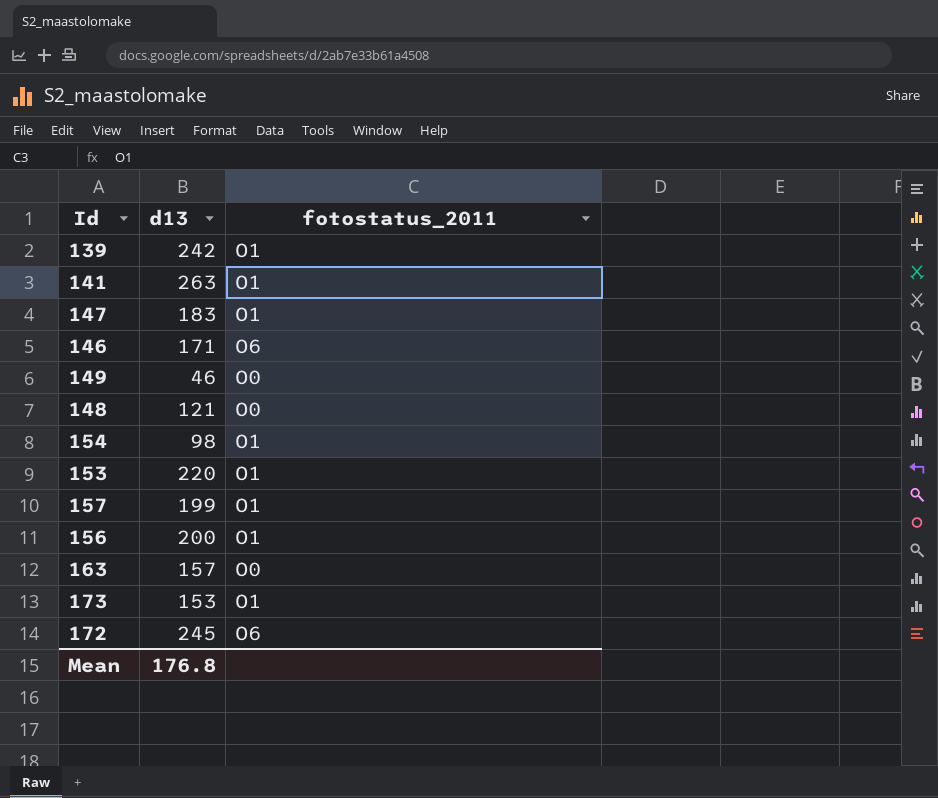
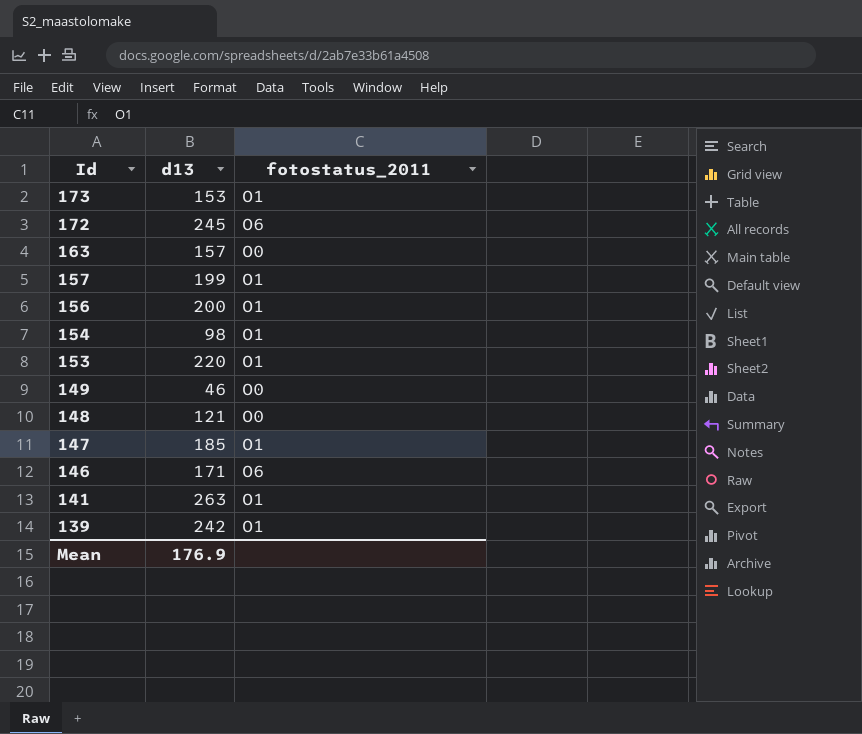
row order: none -> Id descending
147 | d13: 183 -> 185
Mean | d13: 176.8 -> 176.9

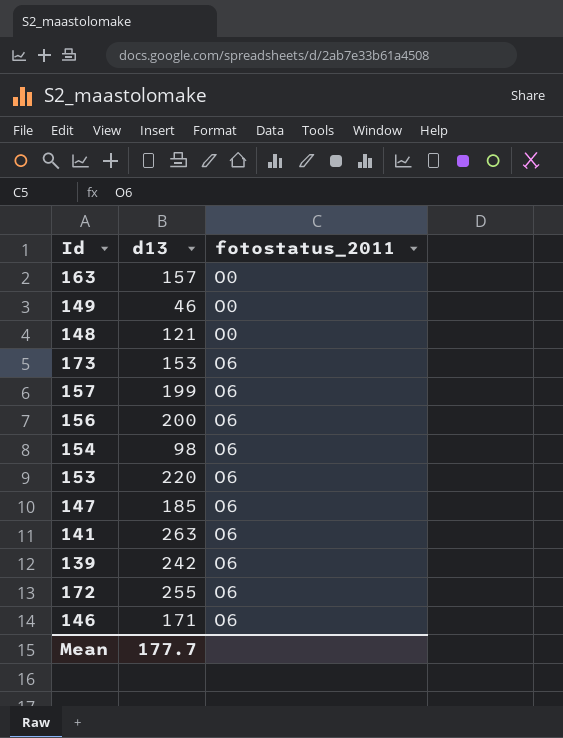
row order: Id descending -> fotostatus_2011 ascending
173 | fotostatus_2011: O1 -> O6
157 | fotostatus_2011: O1 -> O6
156 | fotostatus_2011: O1 -> O6
154 | fotostatus_2011: O1 -> O6
153 | fotostatus_2011: O1 -> O6
147 | fotostatus_2011: O1 -> O6
141 | fotostatus_2011: O1 -> O6
139 | fotostatus_2011: O1 -> O6
172 | d13: 245 -> 255
Mean | d13: 176.9 -> 177.7

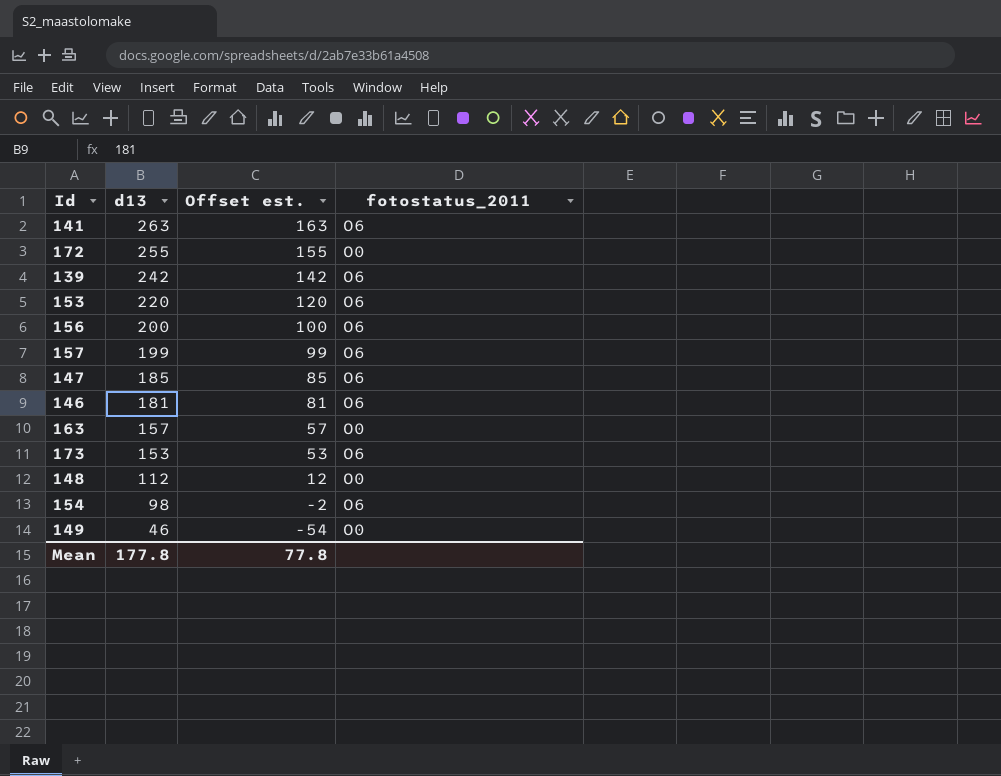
row order: fotostatus_2011 ascending -> d13 descending
column Offset est. | formula: none -> [d13] - 100
172 | fotostatus_2011: O6 -> O0
146 | d13: 171 -> 181
148 | d13: 121 -> 112
Mean | d13: 177.7 -> 177.8

